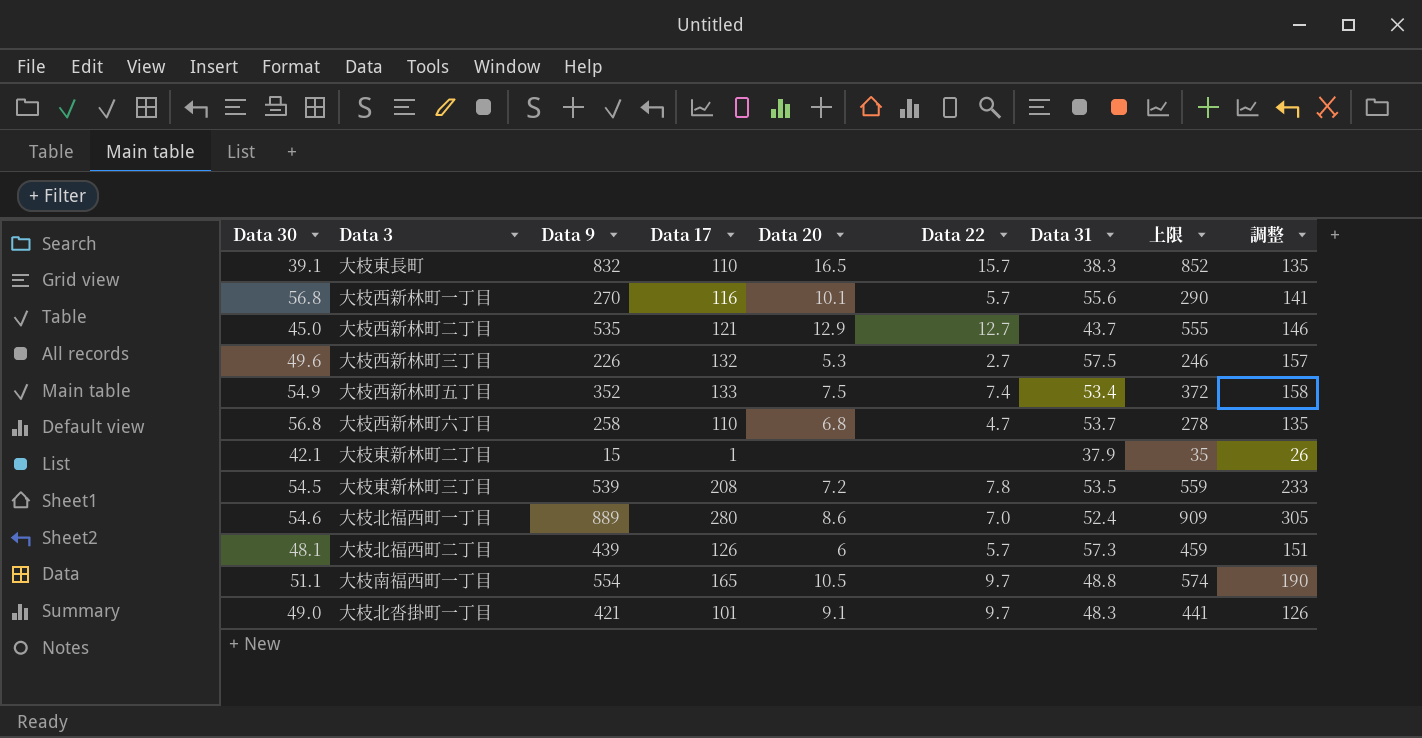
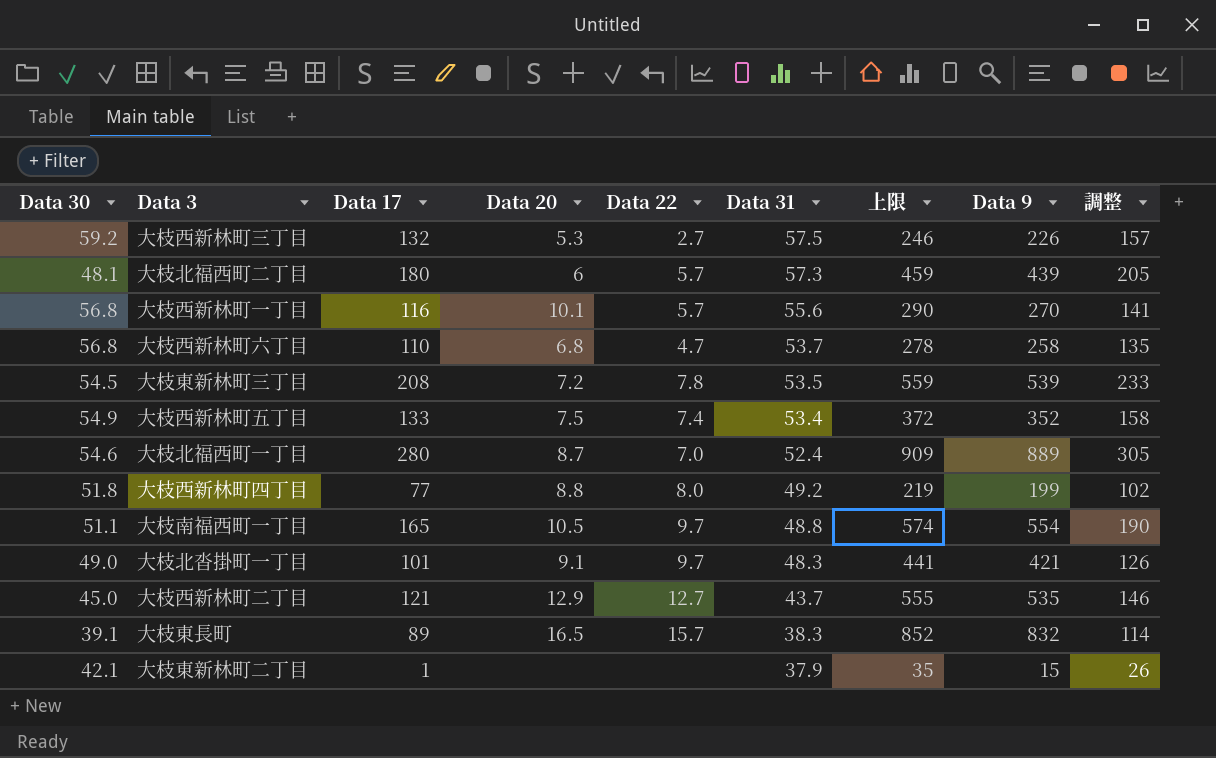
row order: none -> Data 31 descending
column Data 9 | position: 3 -> 8
大枝西新林町三丁目 | Data 30: 49.6 -> 59.2
大枝北福西町二丁目 | Data 17: 126 -> 180
大枝北福西町二丁目 | 調整: 151 -> 205
大枝北福西町一丁目 | Data 20: 8.6 -> 8.7
row 大枝西新林町四丁目: none -> 51.8 | 77 | 8.8 | 8.0 | 49.2 | 219 | 199 | 102
大枝東長町 | Data 17: 110 -> 89
大枝東長町 | 調整: 135 -> 114

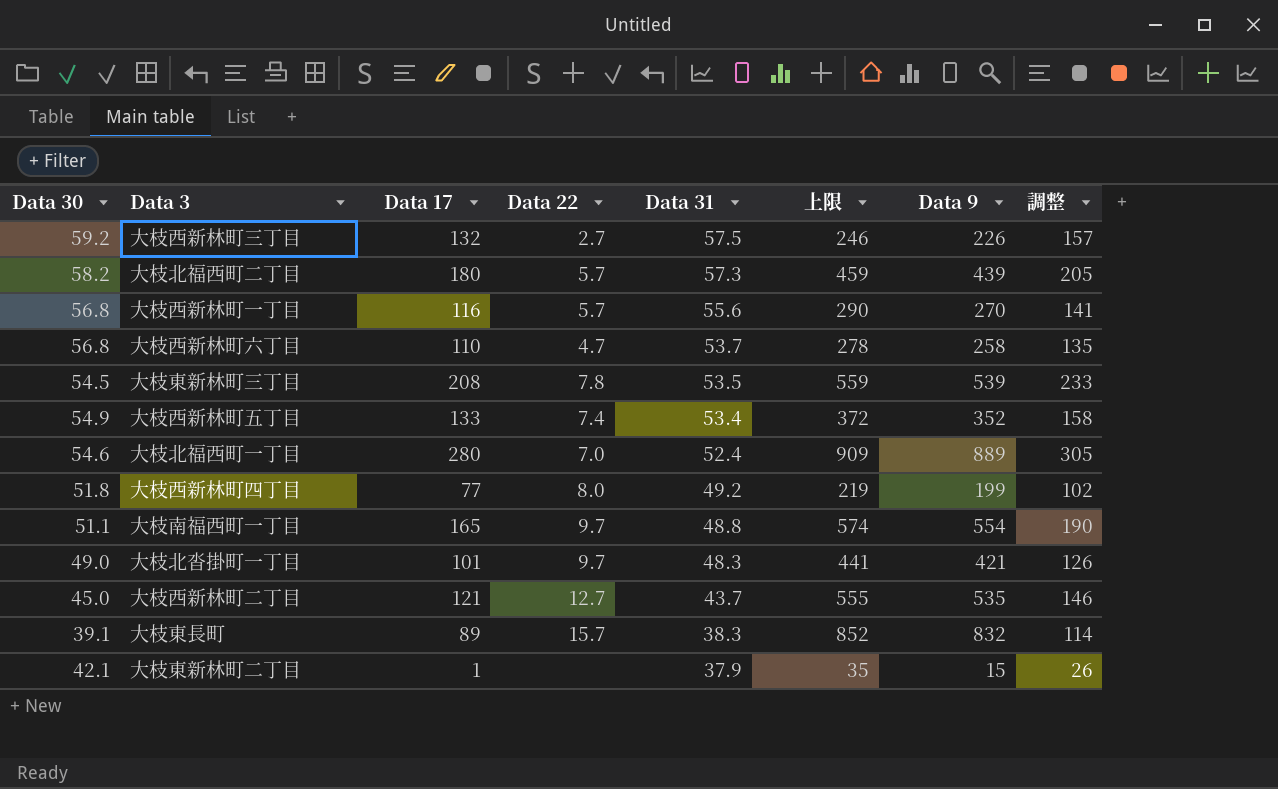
column Data 20 | position: 4 -> none
大枝北福西町二丁目 | Data 30: 48.1 -> 58.2

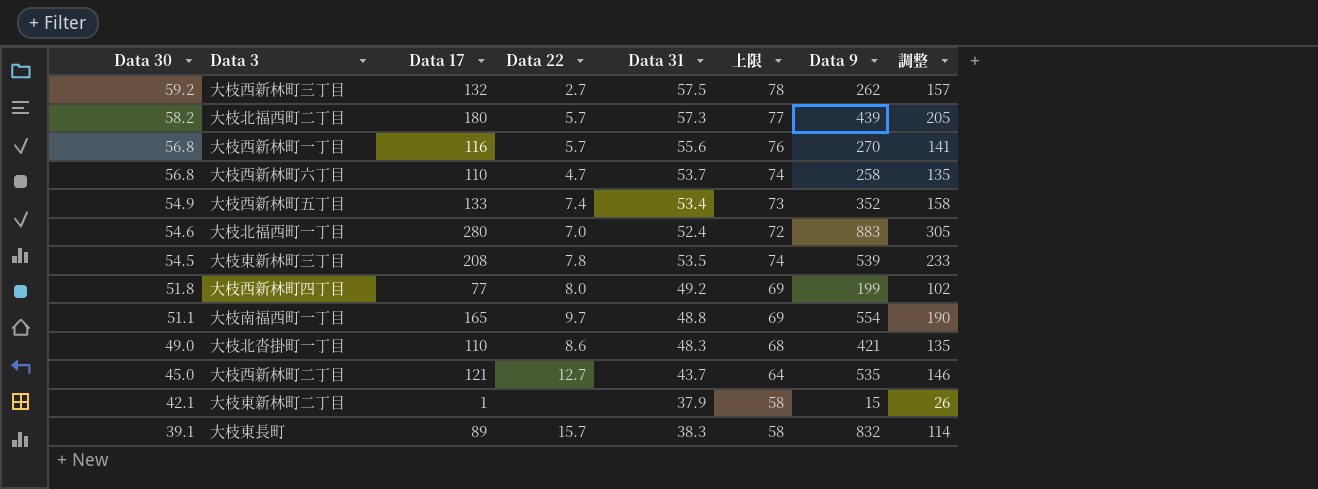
row order: Data 31 descending -> Data 30 descending
column 上限 | formula: [Data 9] + 20 -> [Data 31] + 20
大枝西新林町三丁目 | Data 9: 226 -> 262
大枝北福西町一丁目 | Data 9: 889 -> 883
大枝北沓掛町一丁目 | Data 17: 101 -> 110
大枝北沓掛町一丁目 | Data 22: 9.7 -> 8.6
大枝北沓掛町一丁目 | 調整: 126 -> 135

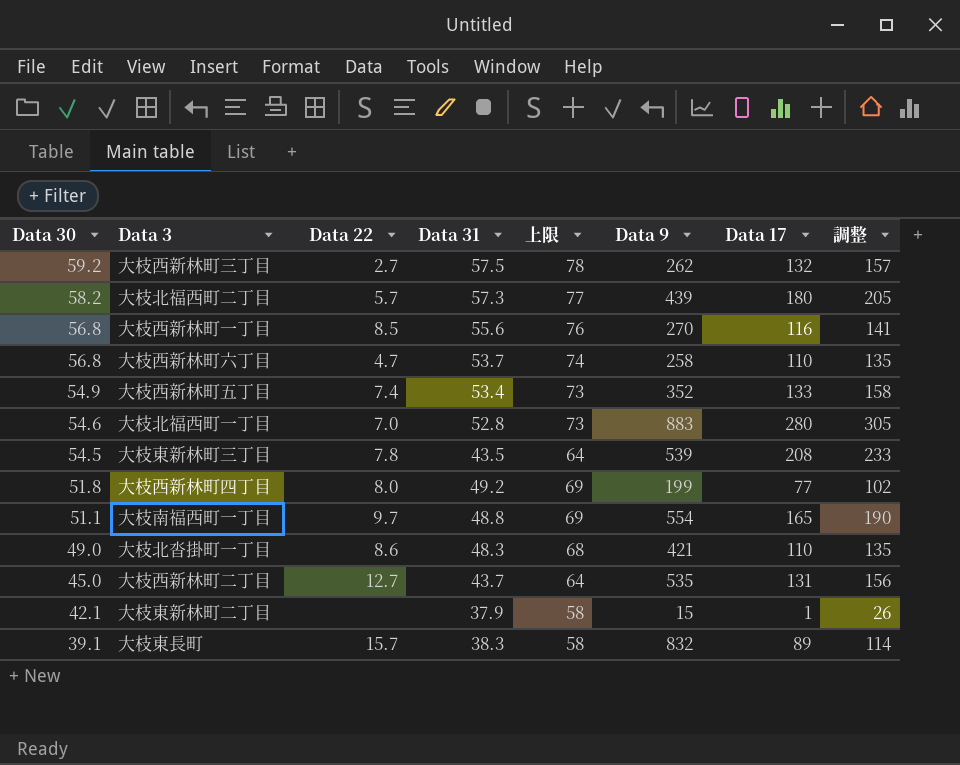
column Data 17 | position: 3 -> 7
大枝西新林町一丁目 | Data 22: 5.7 -> 8.5
大枝北福西町一丁目 | Data 31: 52.4 -> 52.8
大枝北福西町一丁目 | 上限: 72 -> 73
大枝東新林町三丁目 | Data 31: 53.5 -> 43.5
大枝東新林町三丁目 | 上限: 74 -> 64
大枝西新林町二丁目 | Data 17: 121 -> 131
大枝西新林町二丁目 | 調整: 146 -> 156

